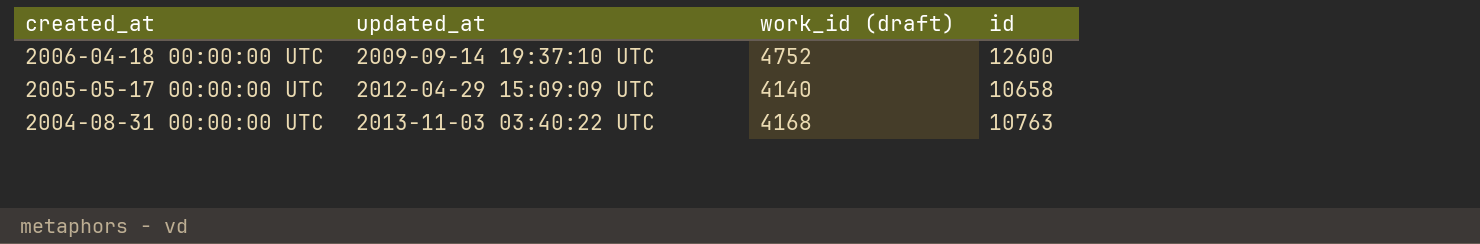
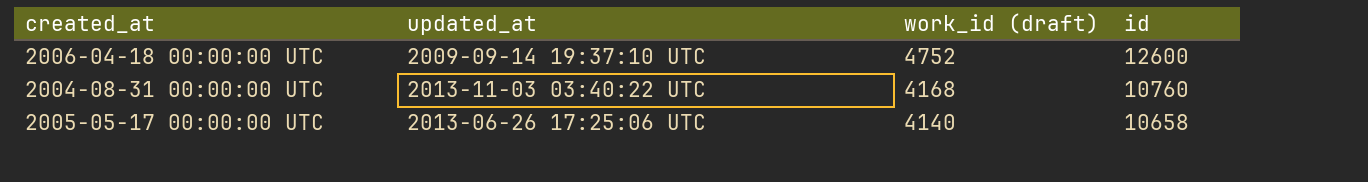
row order: created_at descending -> work_id (draft) descending
2004-08-31 00:00:00 UTC | id: 10763 -> 10760
2005-05-17 00:00:00 UTC | updated_at: 2012-04-29 15:09:09 UTC -> 2013-06-26 17:25:06 UTC

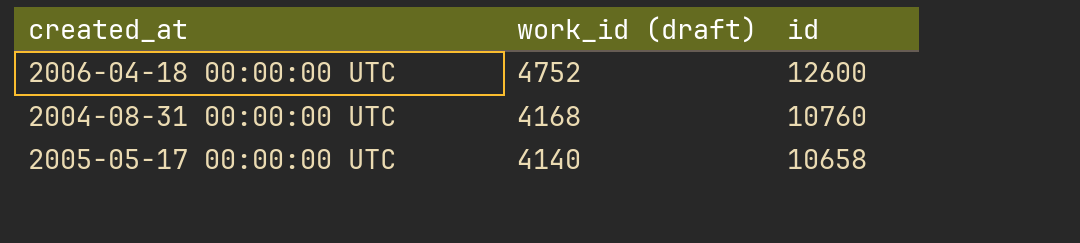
column updated_at | position: 2 -> none

